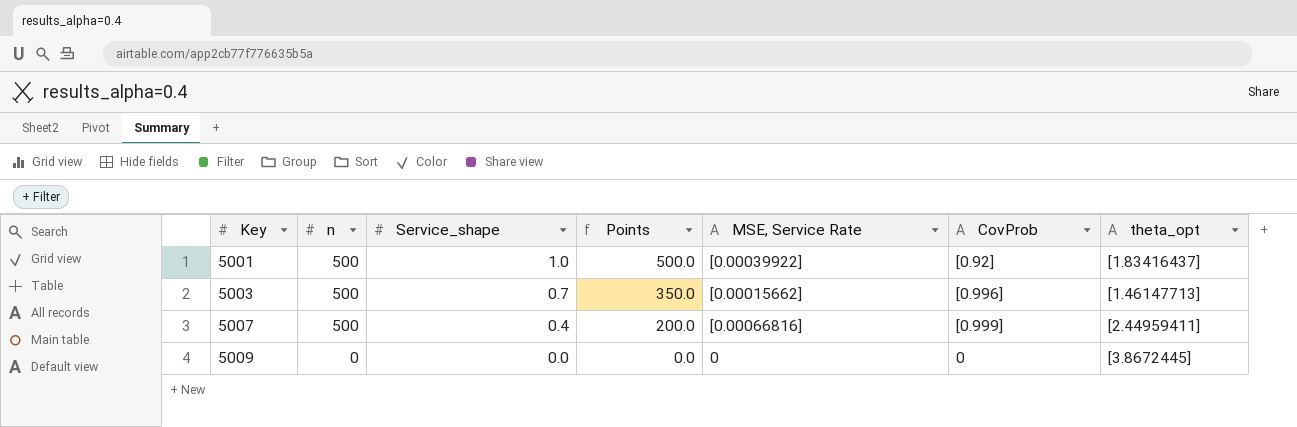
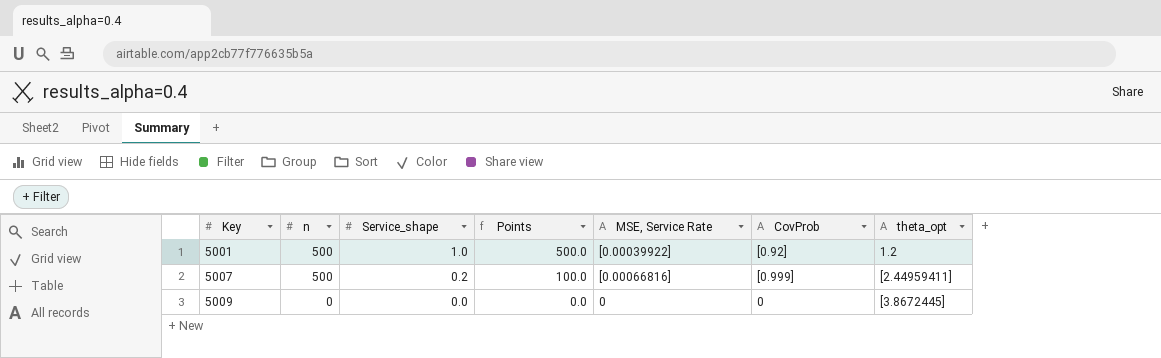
row 5003: 500 | 0.7 | 350.0 | [0.00015662] | [0.996] | [1.46147713] -> none
5001 | theta_opt: [1.83416437] -> 1.2
5007 | Service_shape: 0.4 -> 0.2
5007 | Points: 200.0 -> 100.0

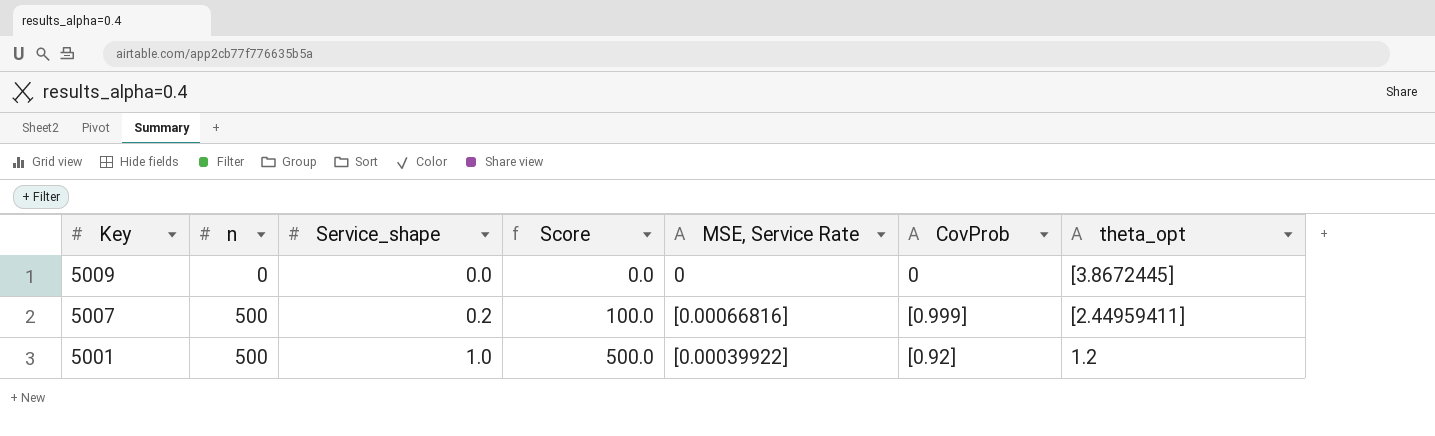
row order: Key ascending -> Key descending
column name: Points -> Score

